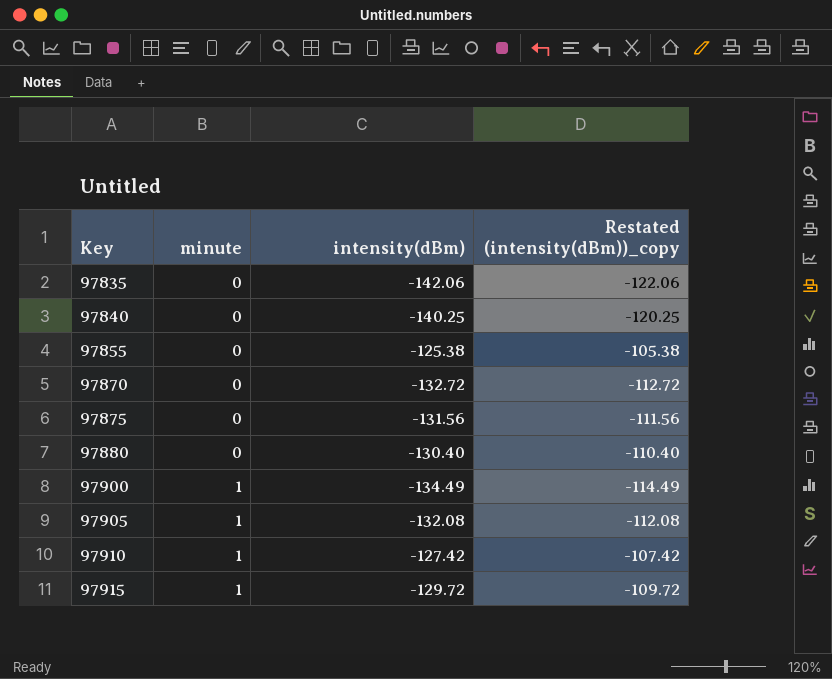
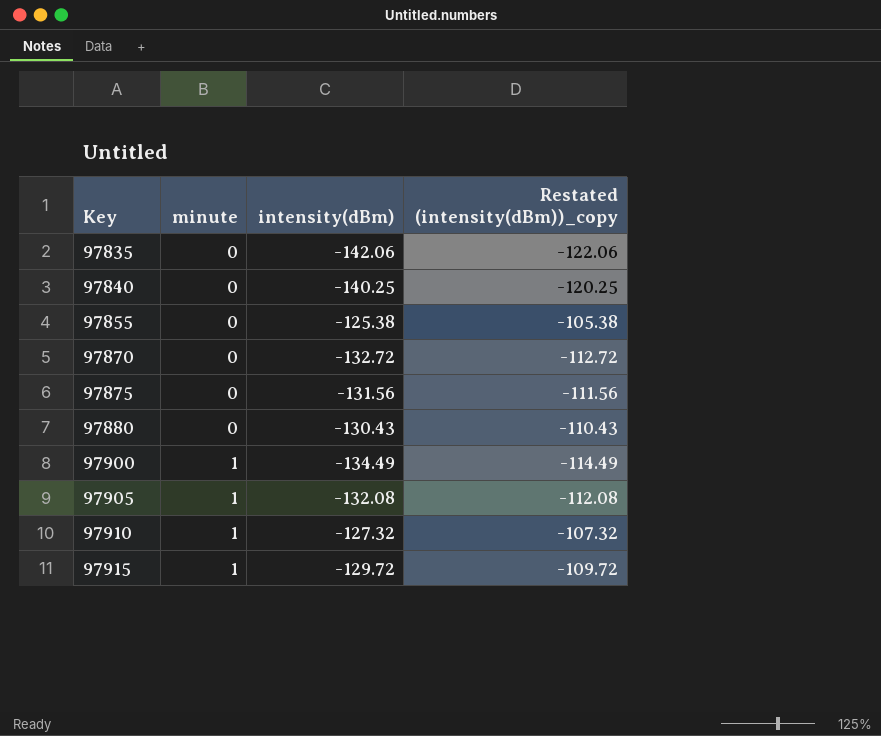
97880 | intensity(dBm): -130.40 -> -130.43
97880 | Restated (intensity(dBm))_copy: -110.40 -> -110.43
97910 | intensity(dBm): -127.42 -> -127.32
97910 | Restated (intensity(dBm))_copy: -107.42 -> -107.32

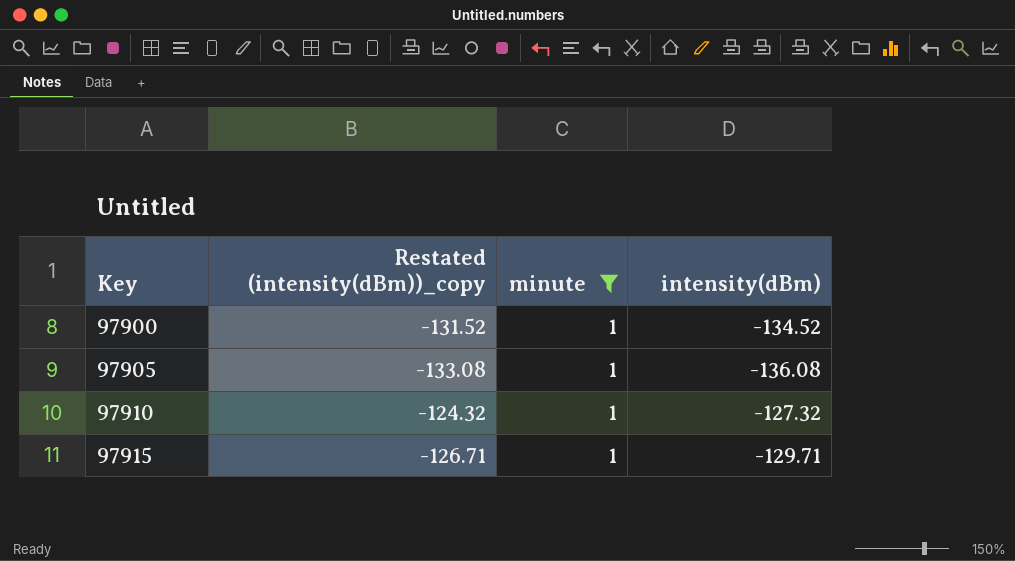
filter: none -> minute = 1
column Restated (intensity(dBm))_copy | formula: [intensity(dBm)] + 20 -> [intensity(dBm)] + 3
column Restated (intensity(dBm))_copy | position: 4 -> 2
97900 | intensity(dBm): -134.49 -> -134.52
97905 | intensity(dBm): -132.08 -> -136.08
97915 | intensity(dBm): -129.72 -> -129.71

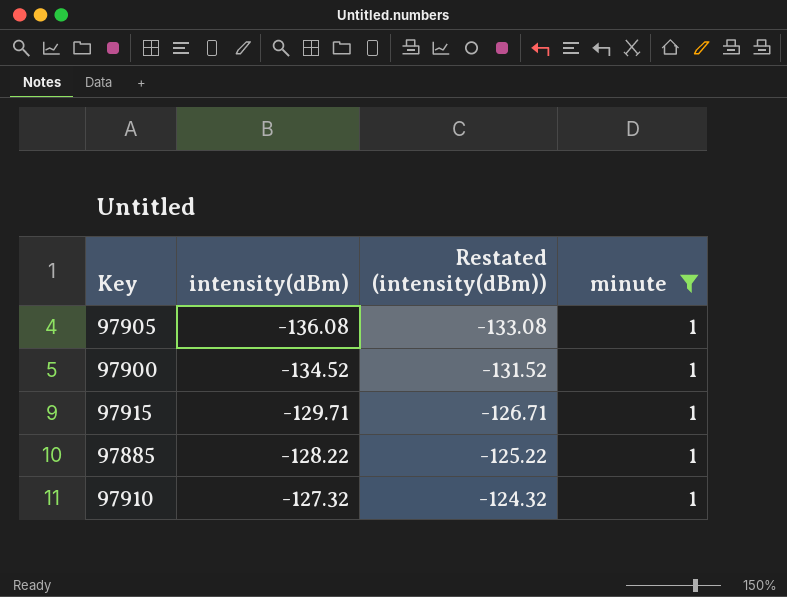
row order: Key ascending -> intensity(dBm) ascending
column intensity(dBm) | position: 4 -> 2
column name: Restated (intensity(dBm))_copy -> Restated (intensity(dBm))
row 97885: none -> -128.22 | -125.22 | 1

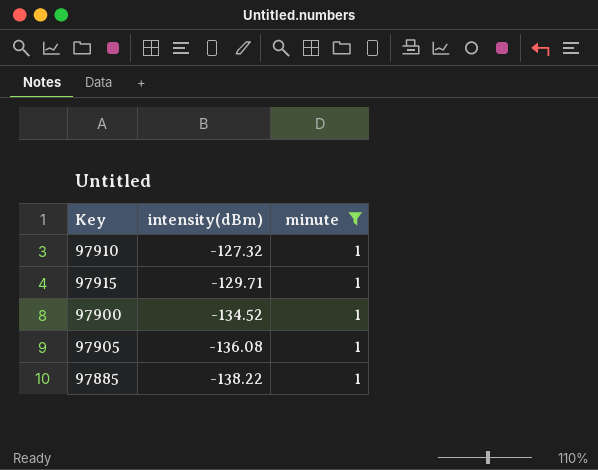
row order: intensity(dBm) ascending -> intensity(dBm) descending
column Restated (intensity(dBm)) | formula: [intensity(dBm)] + 3 -> none
97885 | intensity(dBm): -128.22 -> -138.22

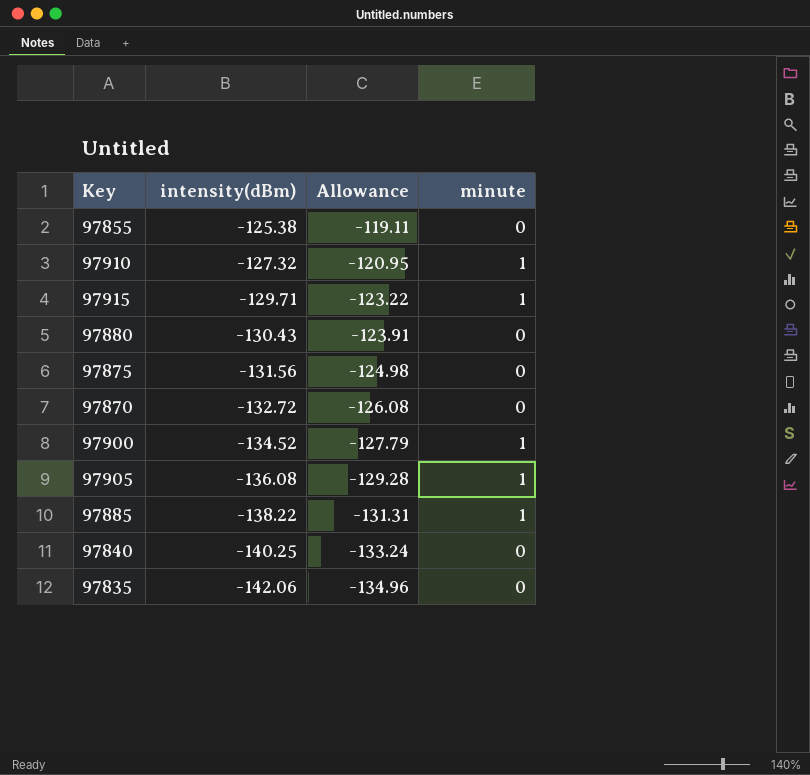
filter: minute = 1 -> none
column Allowance | formula: none -> [intensity(dBm)] * 0.95

